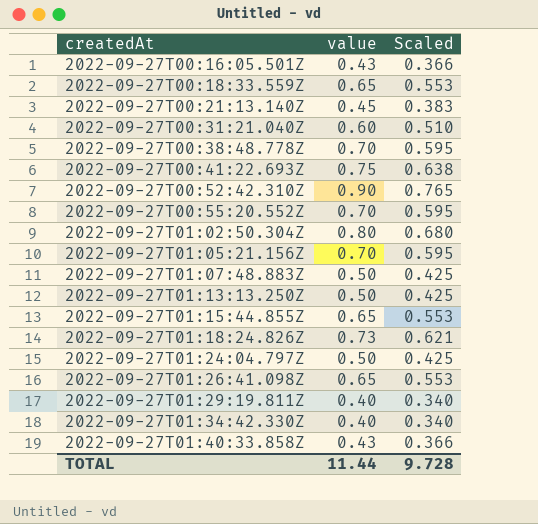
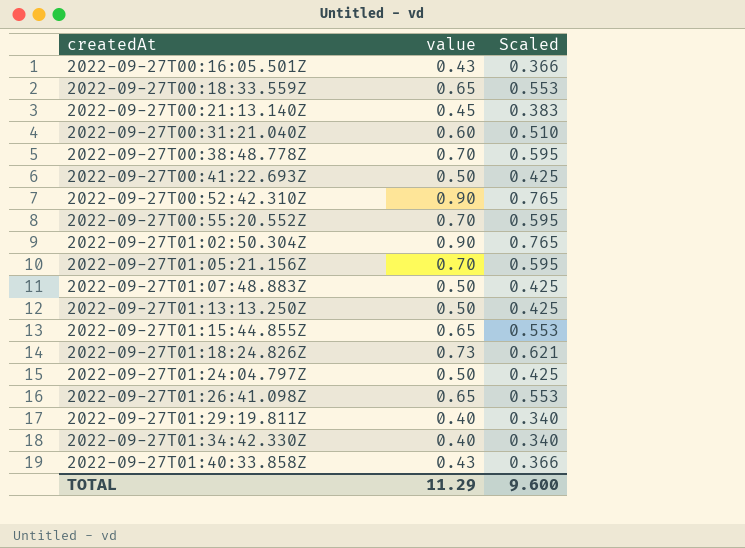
2022-09-27T00:41:22.693Z | value: 0.75 -> 0.50
2022-09-27T00:41:22.693Z | Scaled: 0.638 -> 0.425
2022-09-27T01:02:50.304Z | value: 0.80 -> 0.90
2022-09-27T01:02:50.304Z | Scaled: 0.680 -> 0.765
TOTAL | value: 11.44 -> 11.29
TOTAL | Scaled: 9.728 -> 9.600

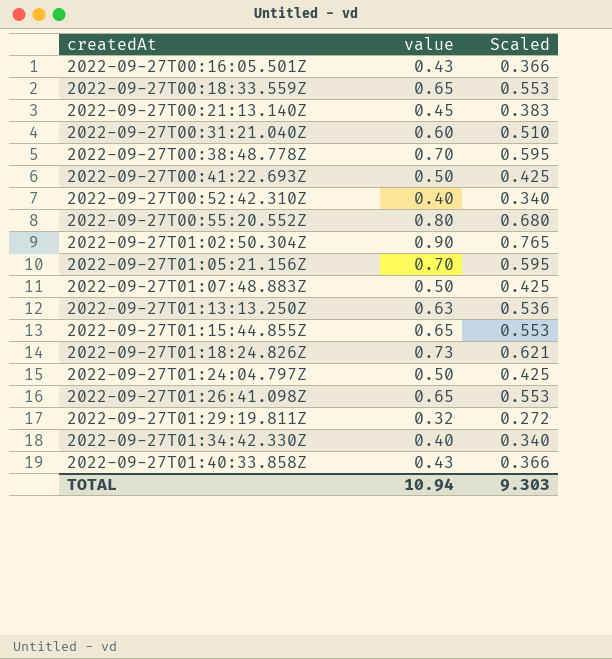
2022-09-27T00:52:42.310Z | value: 0.90 -> 0.40
2022-09-27T00:52:42.310Z | Scaled: 0.765 -> 0.340
2022-09-27T00:55:20.552Z | value: 0.70 -> 0.80
2022-09-27T00:55:20.552Z | Scaled: 0.595 -> 0.680
2022-09-27T01:13:13.250Z | value: 0.50 -> 0.63
2022-09-27T01:13:13.250Z | Scaled: 0.425 -> 0.536
2022-09-27T01:29:19.811Z | value: 0.40 -> 0.32
2022-09-27T01:29:19.811Z | Scaled: 0.340 -> 0.272
TOTAL | value: 11.29 -> 10.94
TOTAL | Scaled: 9.600 -> 9.303

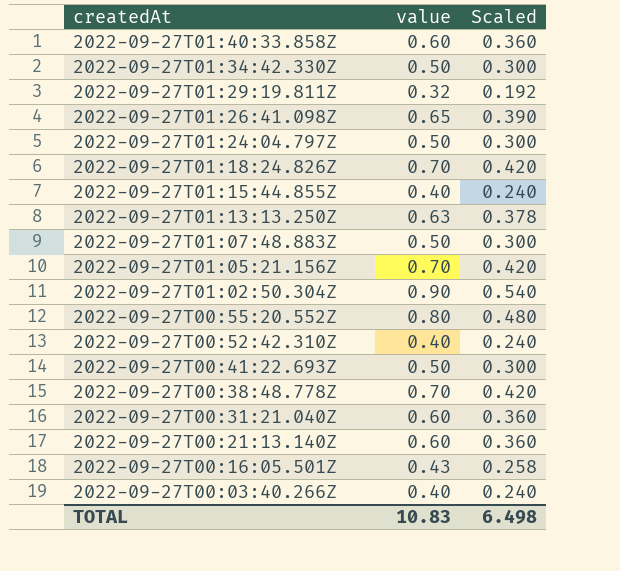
row order: createdAt ascending -> createdAt descending
column Scaled | formula: [value] * 0.85 -> [value] * 0.6
row 2022-09-27T00:18:33.559Z: 0.65 | 0.553 -> none
2022-09-27T01:40:33.858Z | value: 0.43 -> 0.60
2022-09-27T01:34:42.330Z | value: 0.40 -> 0.50
2022-09-27T01:18:24.826Z | value: 0.73 -> 0.70
2022-09-27T01:15:44.855Z | value: 0.65 -> 0.40
2022-09-27T00:21:13.140Z | value: 0.45 -> 0.60
row 2022-09-27T00:03:40.266Z: none -> 0.40 | 0.240
TOTAL | value: 10.94 -> 10.83
TOTAL | Scaled: 9.303 -> 6.498

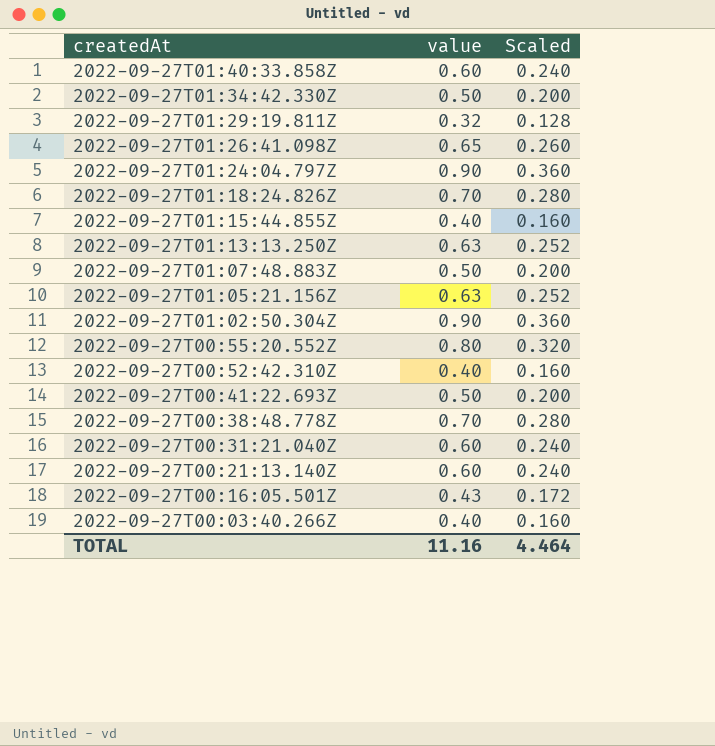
column Scaled | formula: [value] * 0.6 -> [value] * 0.4
2022-09-27T01:24:04.797Z | value: 0.50 -> 0.90
2022-09-27T01:05:21.156Z | value: 0.70 -> 0.63
TOTAL | value: 10.83 -> 11.16
TOTAL | Scaled: 6.498 -> 4.464

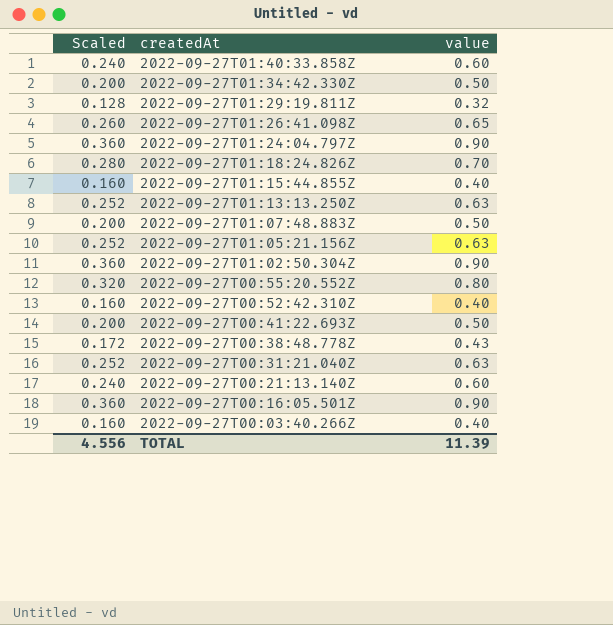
column Scaled | position: 3 -> 1
2022-09-27T00:38:48.778Z | Scaled: 0.280 -> 0.172
2022-09-27T00:38:48.778Z | value: 0.70 -> 0.43
2022-09-27T00:31:21.040Z | Scaled: 0.240 -> 0.252
2022-09-27T00:31:21.040Z | value: 0.60 -> 0.63
2022-09-27T00:16:05.501Z | Scaled: 0.172 -> 0.360
2022-09-27T00:16:05.501Z | value: 0.43 -> 0.90
TOTAL | Scaled: 4.464 -> 4.556
TOTAL | value: 11.16 -> 11.39

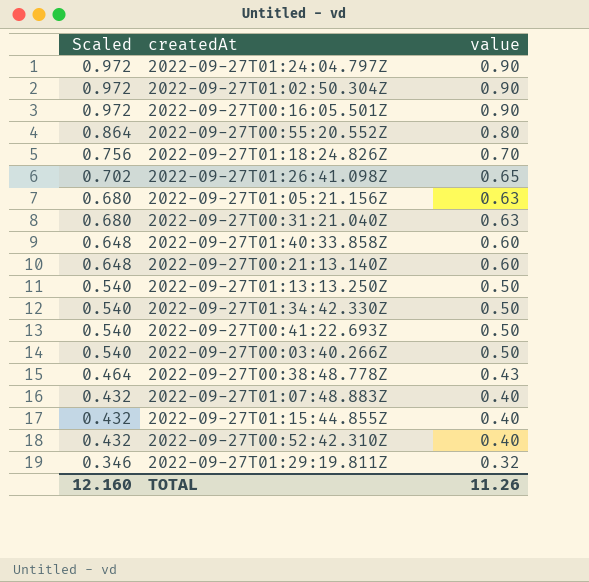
row order: createdAt descending -> Scaled descending
column Scaled | formula: [value] * 0.4 -> [value] * 1.08
2022-09-27T01:13:13.250Z | value: 0.63 -> 0.50
2022-09-27T00:03:40.266Z | value: 0.40 -> 0.50
2022-09-27T01:07:48.883Z | value: 0.50 -> 0.40
TOTAL | Scaled: 4.556 -> 12.160
TOTAL | value: 11.39 -> 11.26

